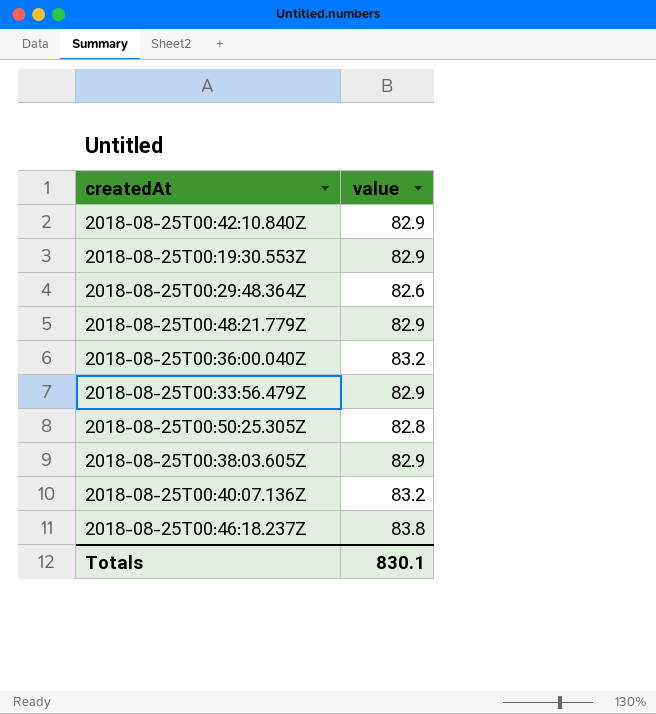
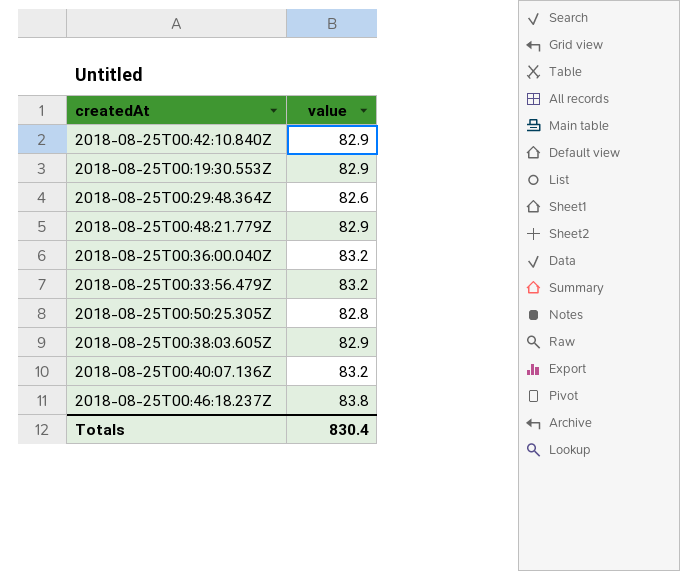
2018-08-25T00:33:56.479Z | value: 82.9 -> 83.2
Totals | value: 830.1 -> 830.4

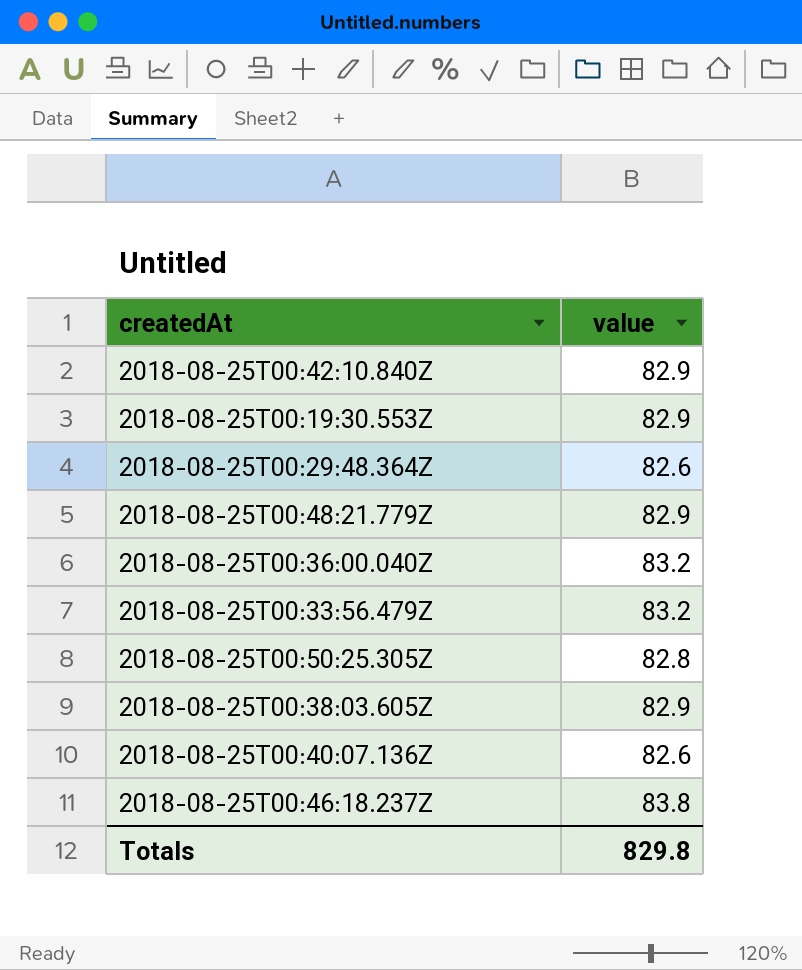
2018-08-25T00:40:07.136Z | value: 83.2 -> 82.6
Totals | value: 830.4 -> 829.8

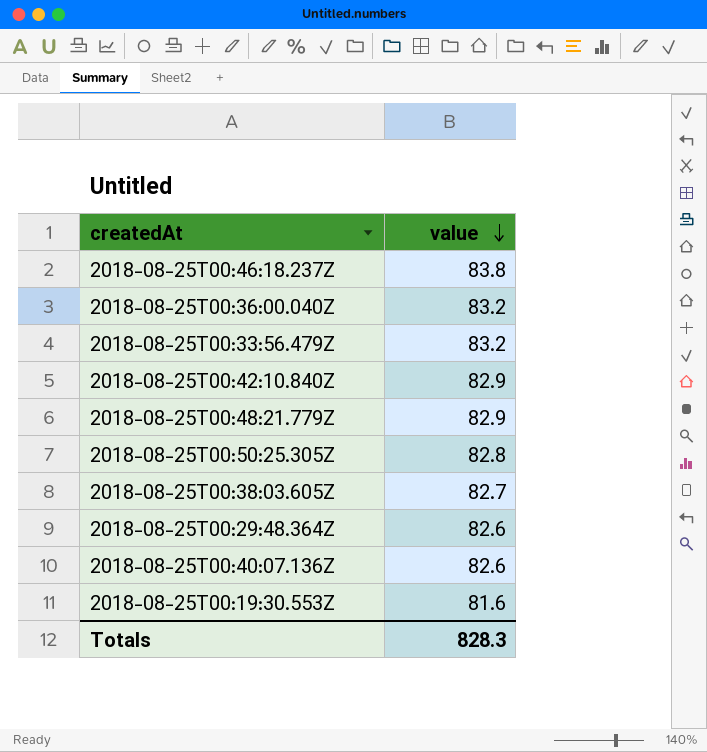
row order: none -> value descending
2018-08-25T00:38:03.605Z | value: 82.9 -> 82.7
2018-08-25T00:19:30.553Z | value: 82.9 -> 81.6
Totals | value: 829.8 -> 828.3

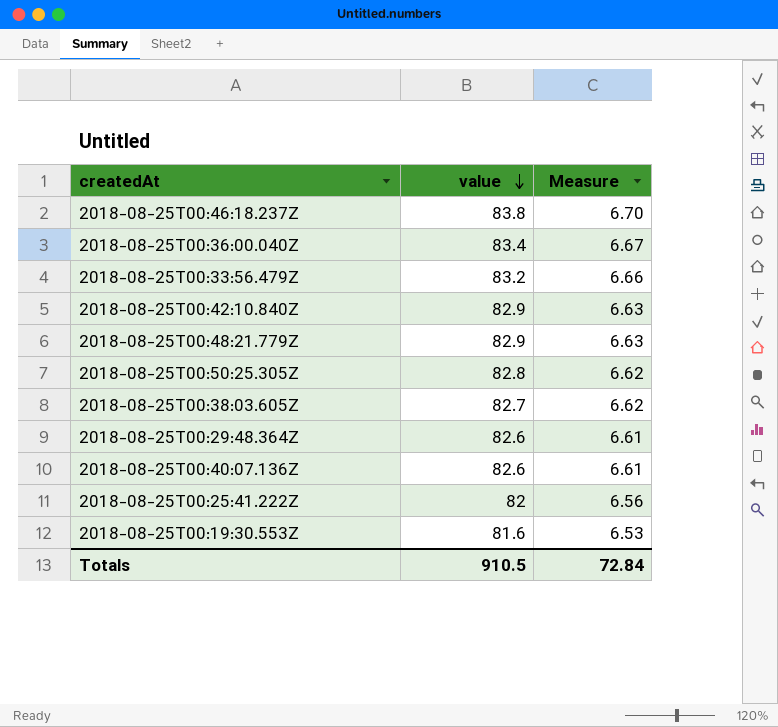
column Measure | formula: none -> [value] * 0.08
2018-08-25T00:36:00.040Z | value: 83.2 -> 83.4
row 2018-08-25T00:25:41.222Z: none -> 82 | 6.56
Totals | value: 828.3 -> 910.5

